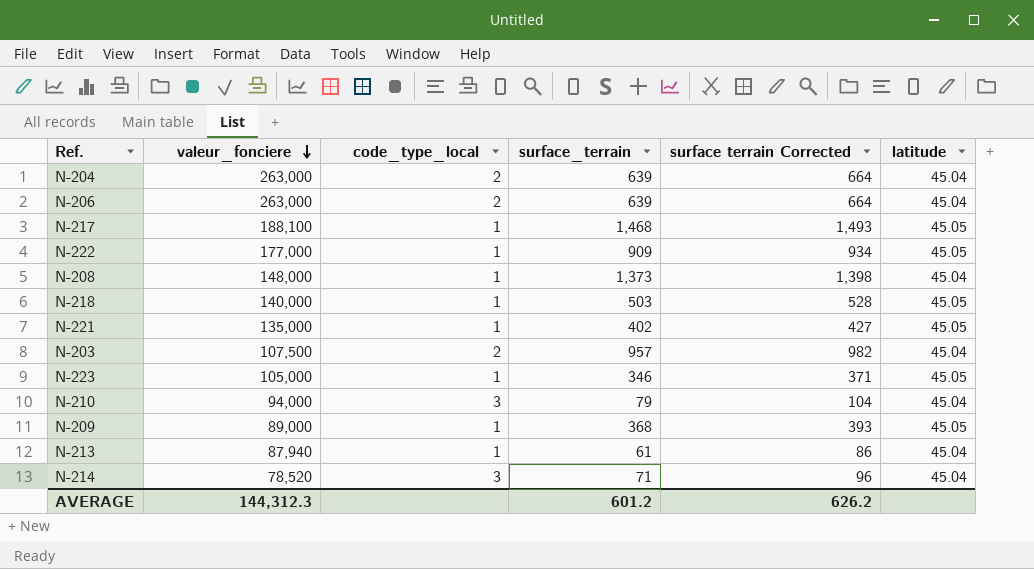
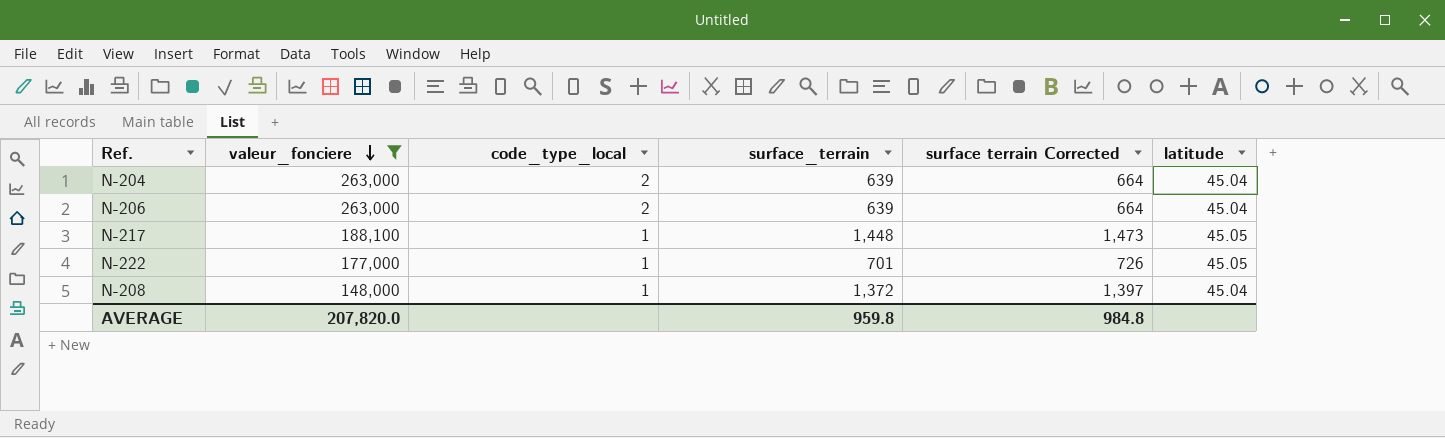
filter: none -> valeur_fonciere >= 148,000
N-217 | surface_terrain: 1,468 -> 1,448
N-217 | surface terrain Corrected: 1,493 -> 1,473
N-222 | surface_terrain: 909 -> 701
N-222 | surface terrain Corrected: 934 -> 726
N-208 | surface_terrain: 1,373 -> 1,372
N-208 | surface terrain Corrected: 1,398 -> 1,397
AVERAGE | valeur_fonciere: 144,312.3 -> 207,820.0
AVERAGE | surface_terrain: 601.2 -> 959.8
AVERAGE | surface terrain Corrected: 626.2 -> 984.8

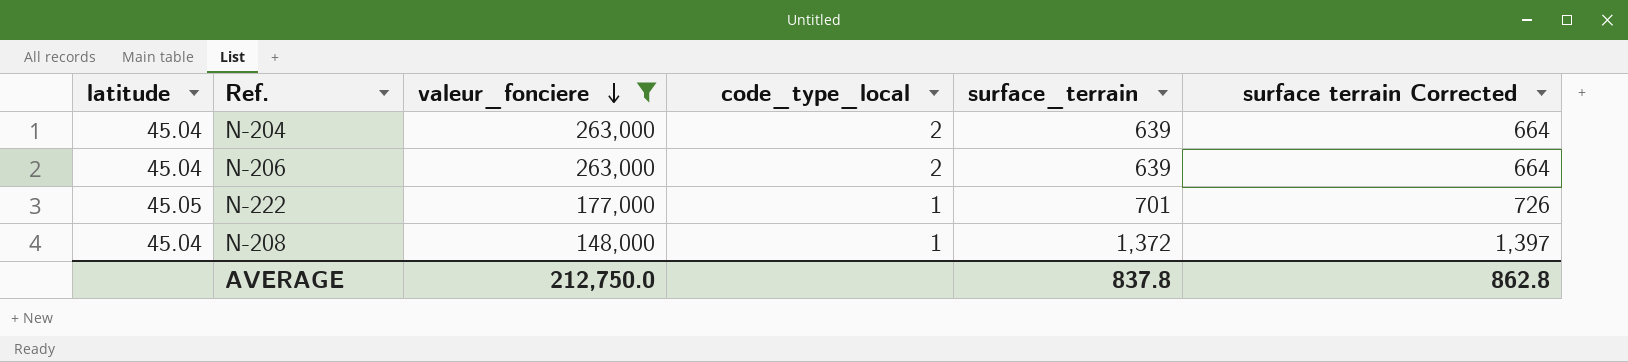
column latitude | position: 6 -> 1
row N-217: 188,100 | 1 | 1,448 | 1,473 | 45.05 -> none
AVERAGE | valeur_fonciere: 207,820.0 -> 212,750.0
AVERAGE | surface_terrain: 959.8 -> 837.8
AVERAGE | surface terrain Corrected: 984.8 -> 862.8

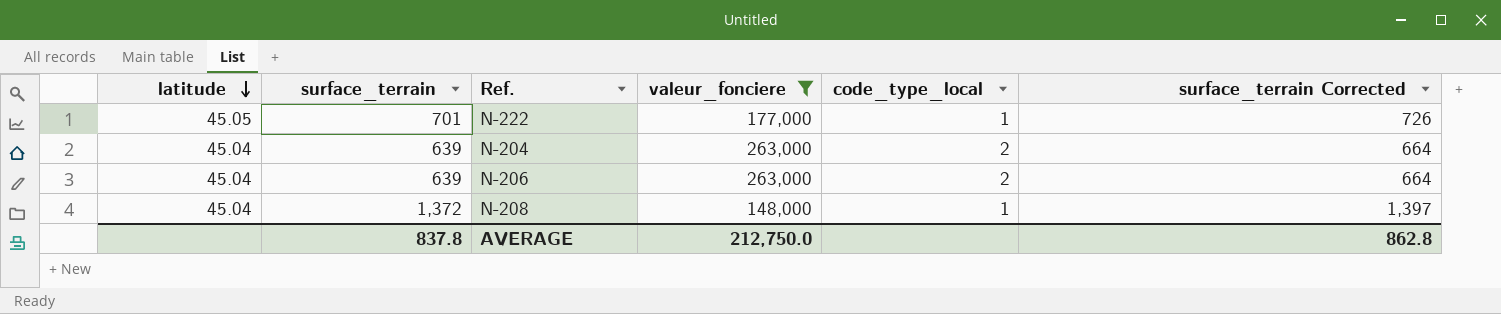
row order: valeur_fonciere descending -> latitude descending
column surface_terrain | position: 5 -> 2
column name: surface terrain Corrected -> surface_terrain Corrected

